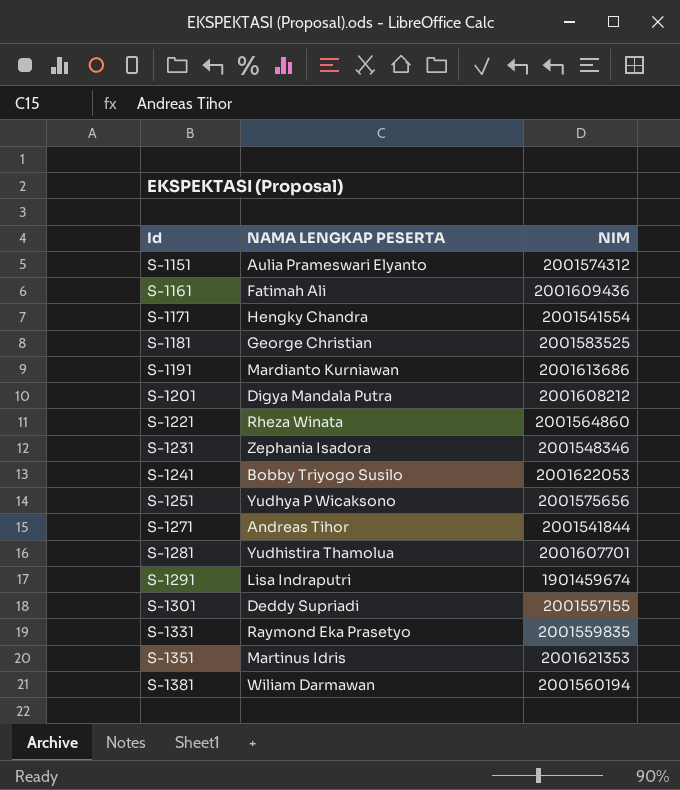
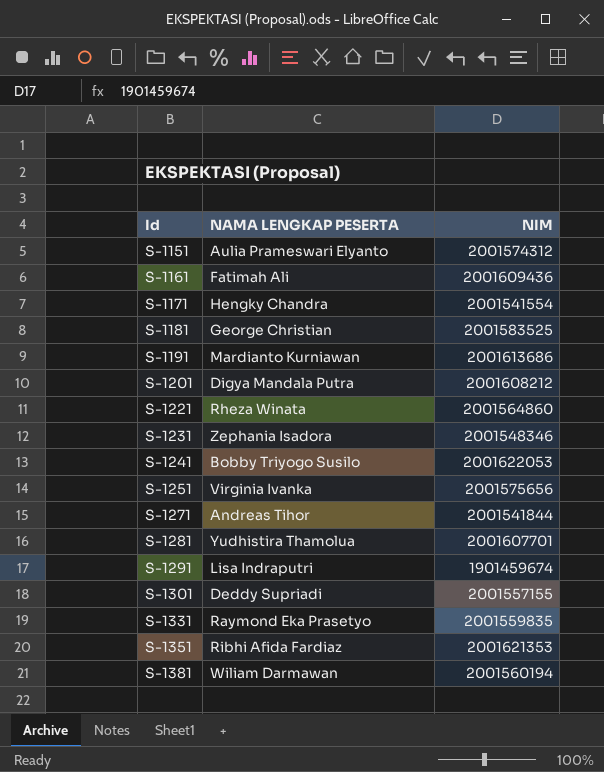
S-1251 | NAMA LENGKAP PESERTA: Yudhya P Wicaksono -> Virginia Ivanka
S-1351 | NAMA LENGKAP PESERTA: Martinus Idris -> Ribhi Afida Fardiaz

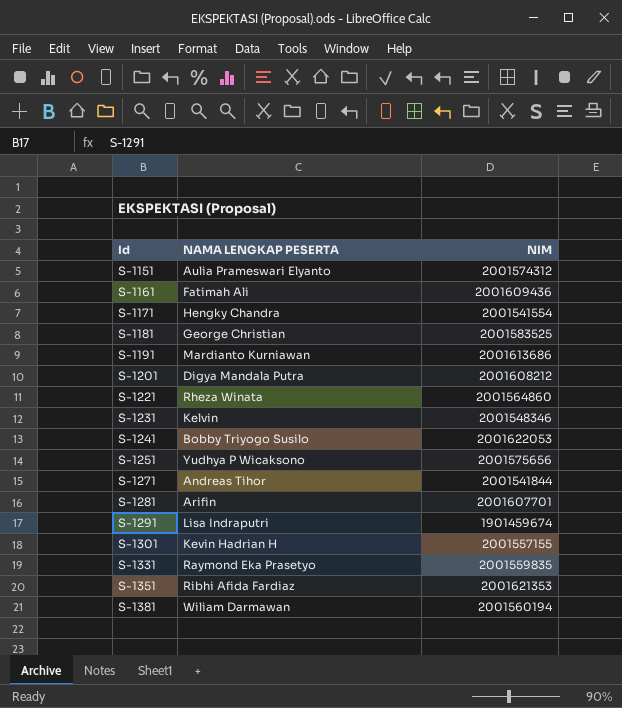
S-1231 | NAMA LENGKAP PESERTA: Zephania Isadora -> Kelvin
S-1251 | NAMA LENGKAP PESERTA: Virginia Ivanka -> Yudhya P Wicaksono
S-1281 | NAMA LENGKAP PESERTA: Yudhistira Thamolua -> Arifin
S-1301 | NAMA LENGKAP PESERTA: Deddy Supriadi -> Kevin Hadrian H

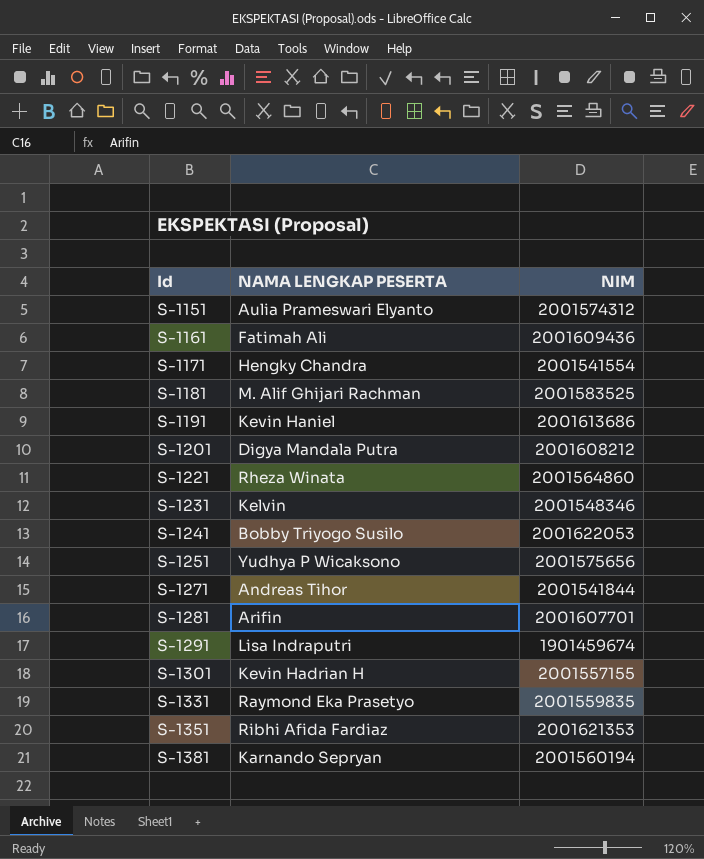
S-1181 | NAMA LENGKAP PESERTA: George Christian -> M. Alif Ghijari Rachman
S-1191 | NAMA LENGKAP PESERTA: Mardianto Kurniawan -> Kevin Haniel
S-1381 | NAMA LENGKAP PESERTA: Wiliam Darmawan -> Karnando Sepryan

